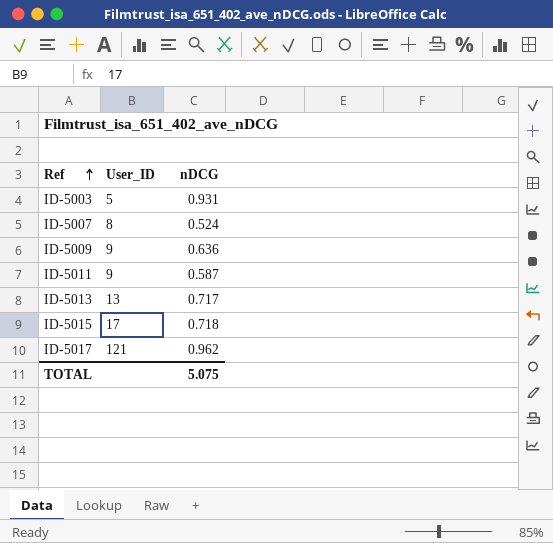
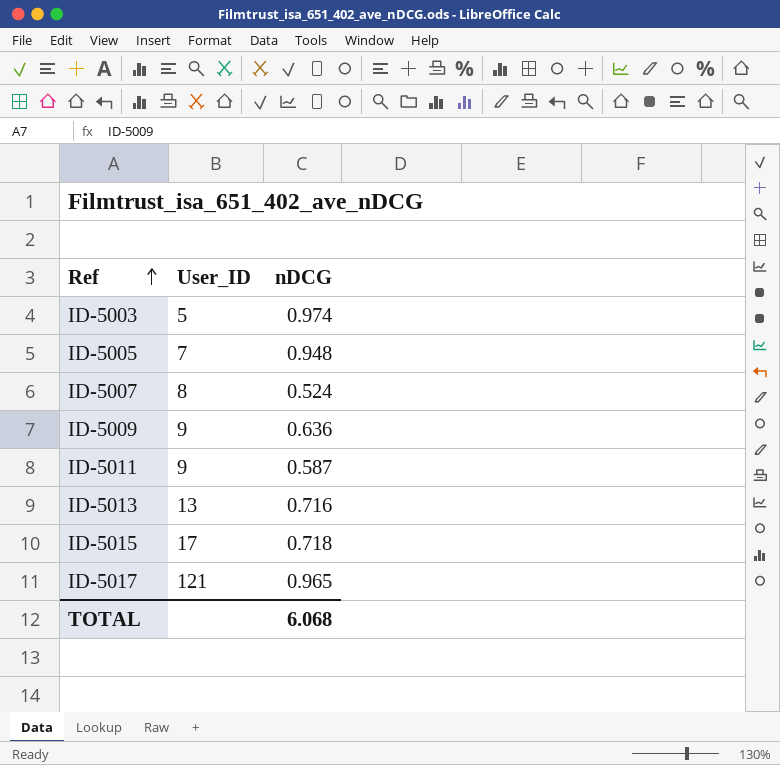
ID-5003 | nDCG: 0.931 -> 0.974
row ID-5005: none -> 7 | 0.948
ID-5013 | nDCG: 0.717 -> 0.716
ID-5017 | nDCG: 0.962 -> 0.965
TOTAL | nDCG: 5.075 -> 6.068

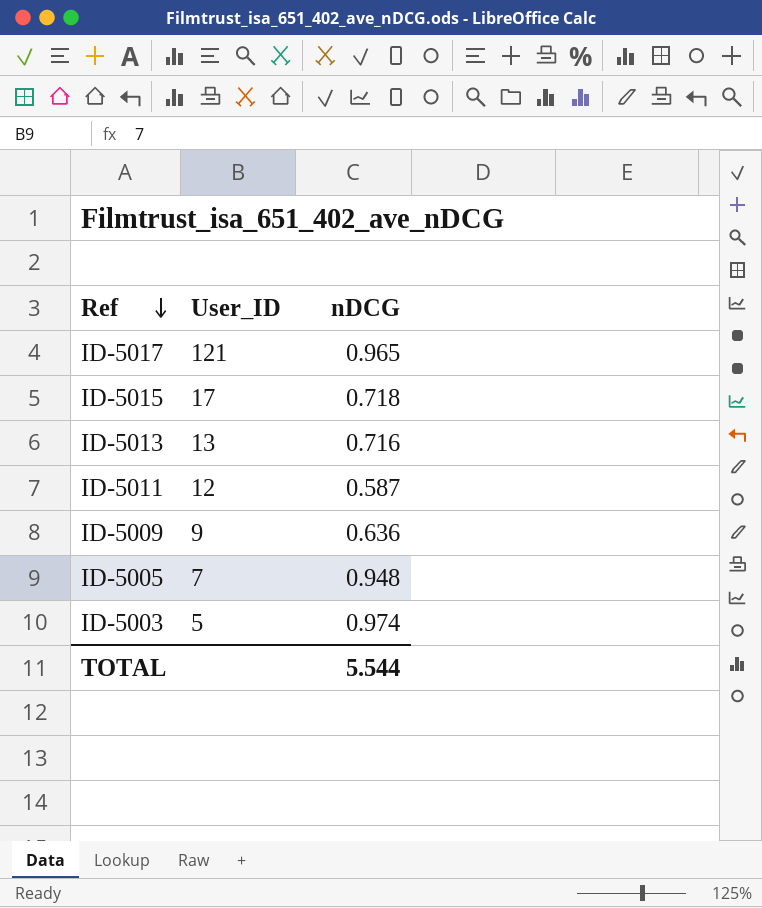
row order: Ref ascending -> Ref descending
row ID-5007: 8 | 0.524 -> none
ID-5011 | User_ID: 9 -> 12
TOTAL | nDCG: 6.068 -> 5.544

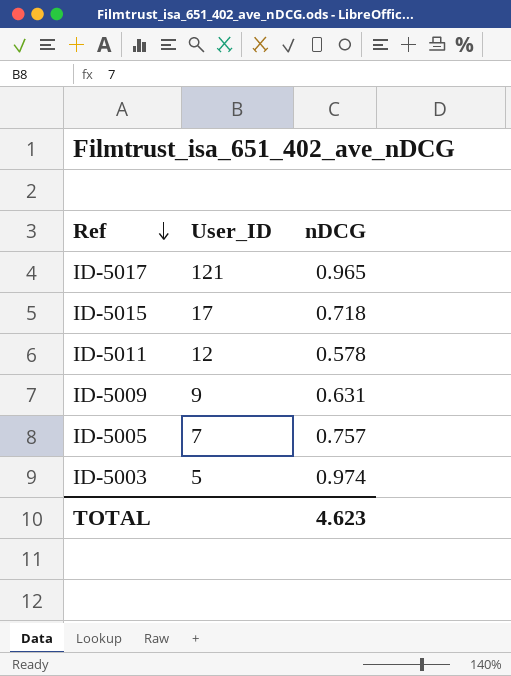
row ID-5013: 13 | 0.716 -> none
ID-5011 | nDCG: 0.587 -> 0.578
ID-5009 | nDCG: 0.636 -> 0.631
ID-5005 | nDCG: 0.948 -> 0.757
TOTAL | nDCG: 5.544 -> 4.623

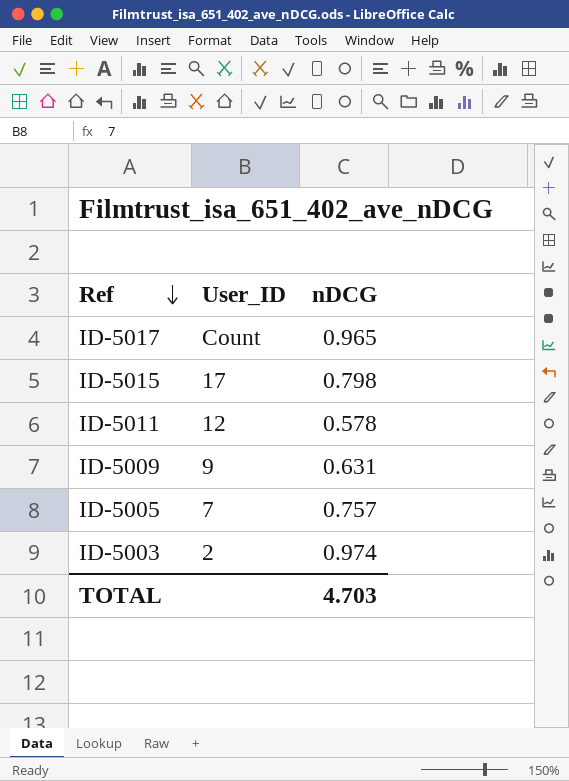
ID-5017 | User_ID: 121 -> Count
ID-5015 | nDCG: 0.718 -> 0.798
ID-5003 | User_ID: 5 -> 2
TOTAL | nDCG: 4.623 -> 4.703

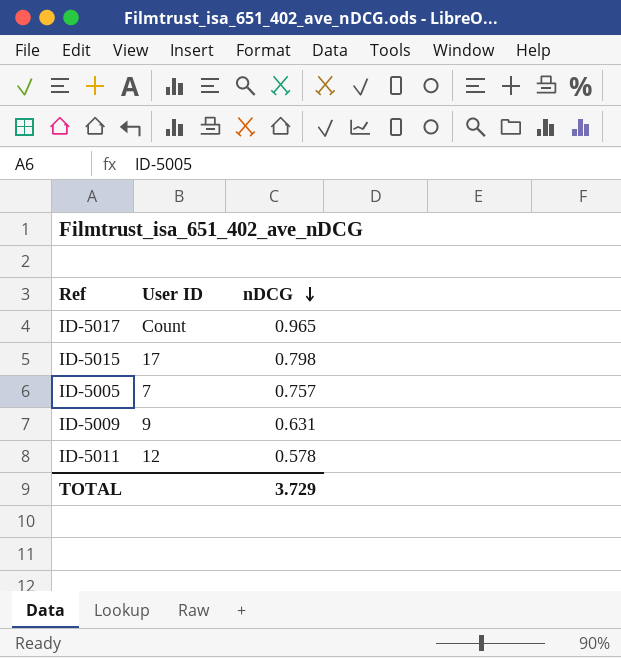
row order: Ref descending -> nDCG descending
column name: User_ID -> User ID
row ID-5003: 2 | 0.974 -> none
TOTAL | nDCG: 4.703 -> 3.729

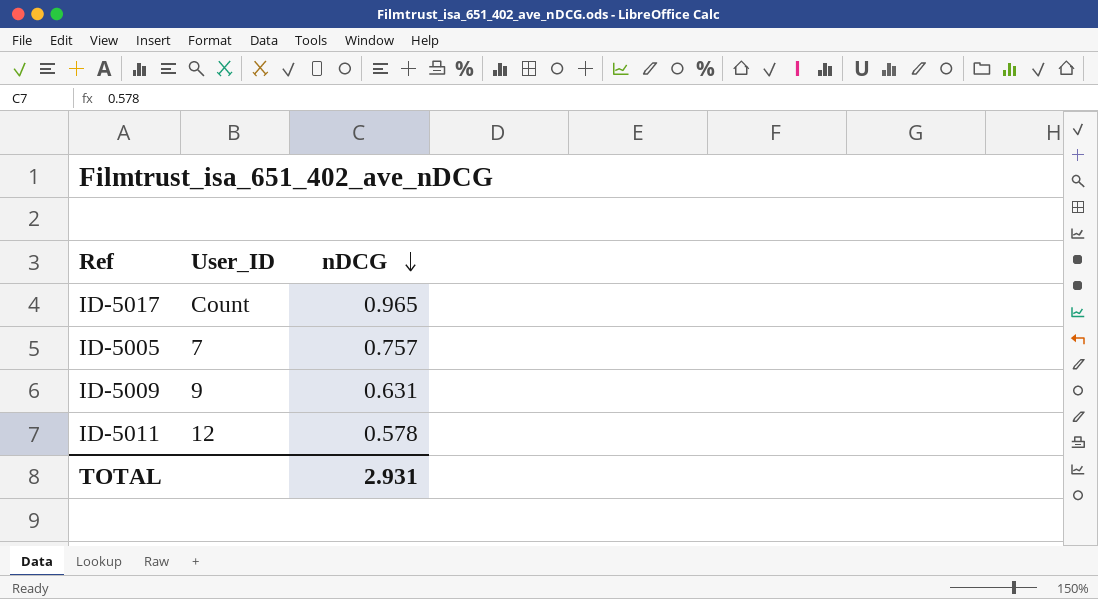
column name: User ID -> User_ID
row ID-5015: 17 | 0.798 -> none
TOTAL | nDCG: 3.729 -> 2.931

